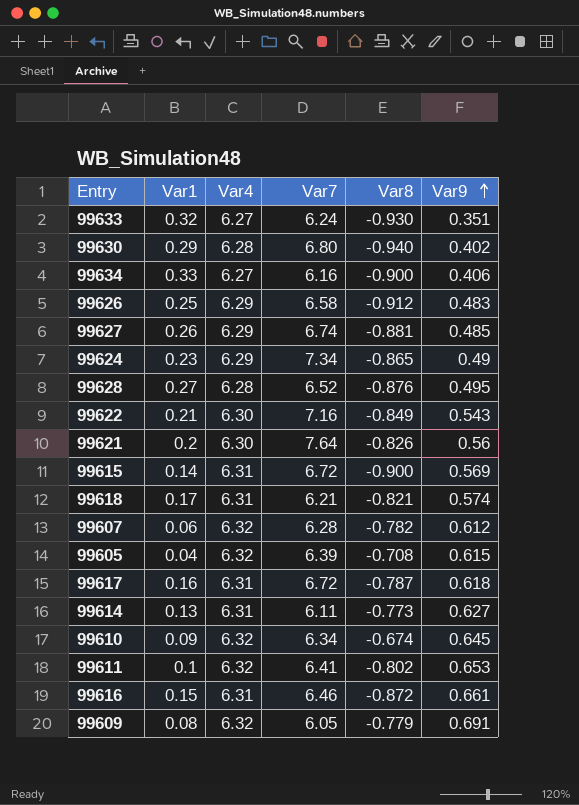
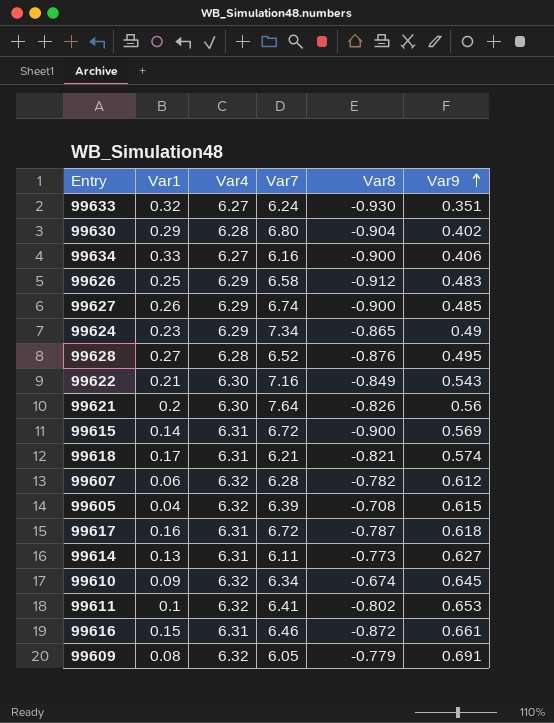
99630 | Var8: -0.940 -> -0.904
99627 | Var8: -0.881 -> -0.900

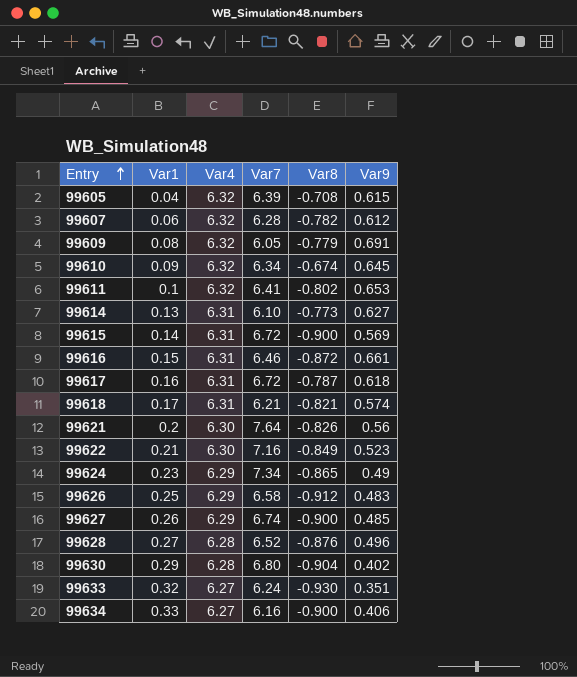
row order: Var9 ascending -> Entry ascending
99614 | Var7: 6.11 -> 6.10
99622 | Var9: 0.543 -> 0.523
99628 | Var9: 0.495 -> 0.496

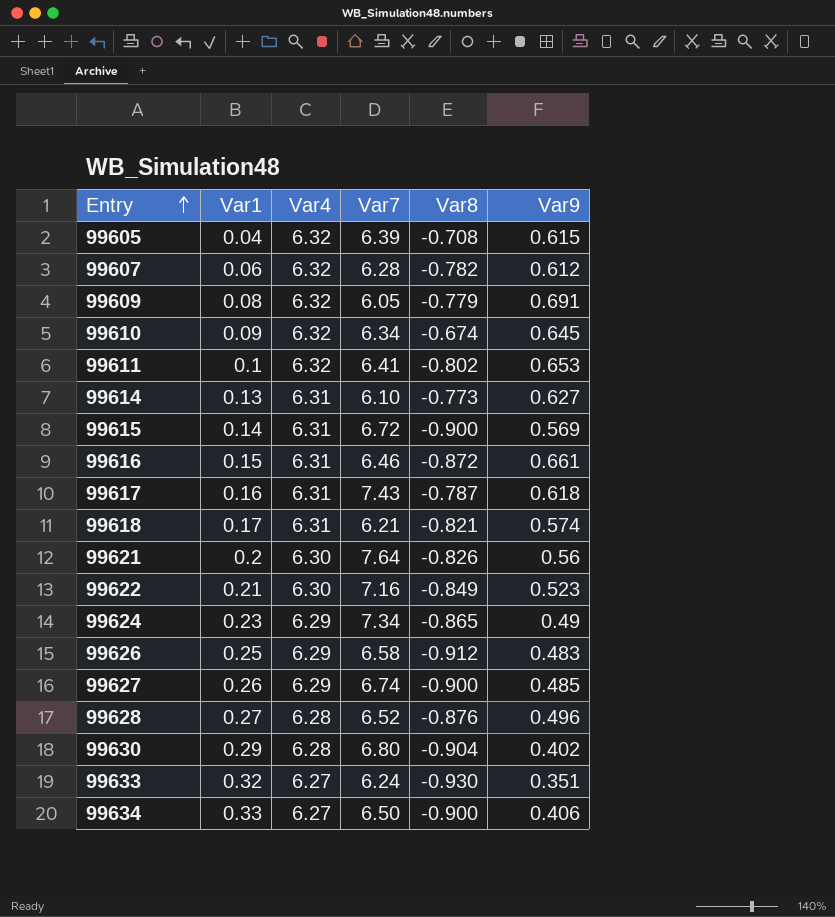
99617 | Var7: 6.72 -> 7.43
99634 | Var7: 6.16 -> 6.50

